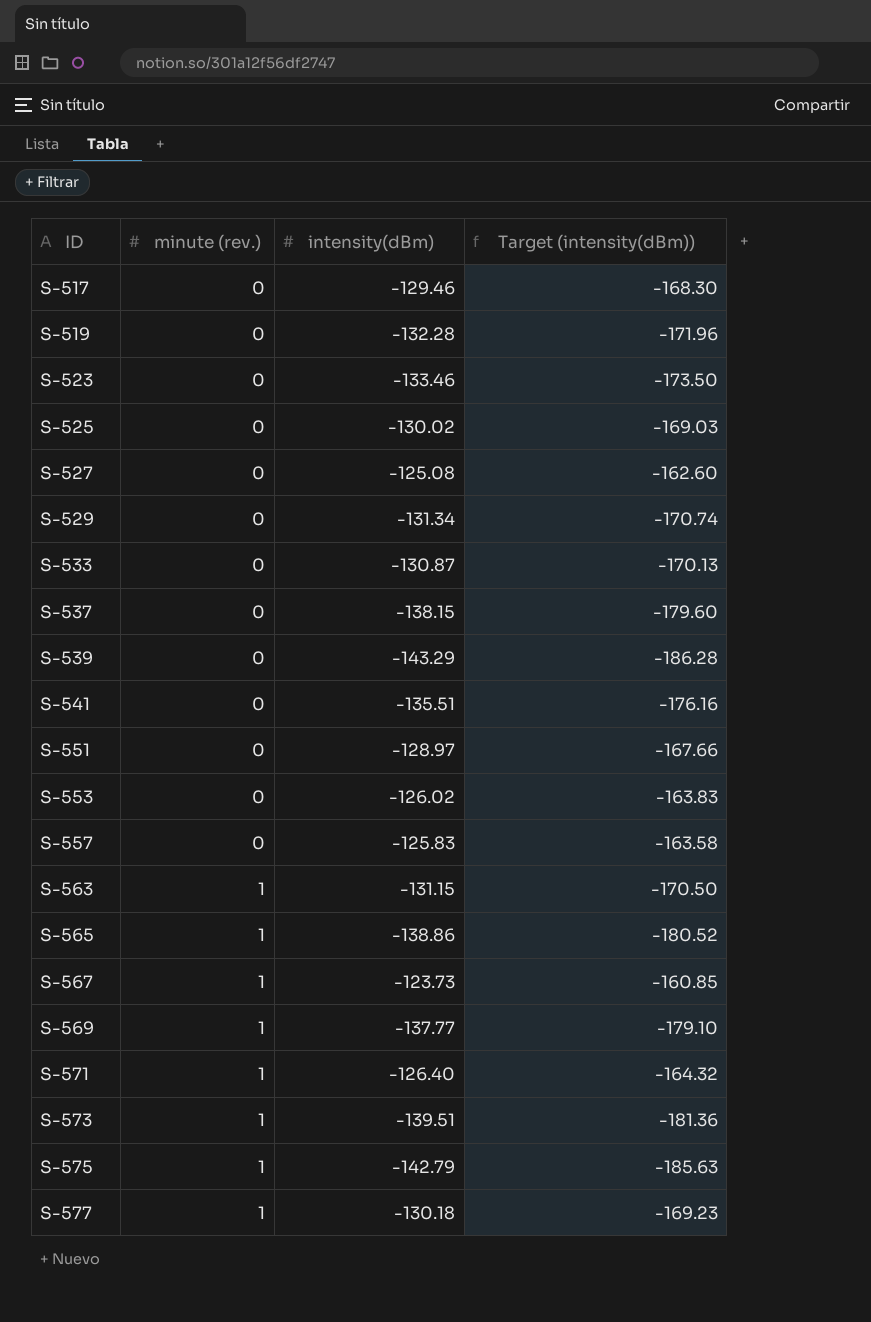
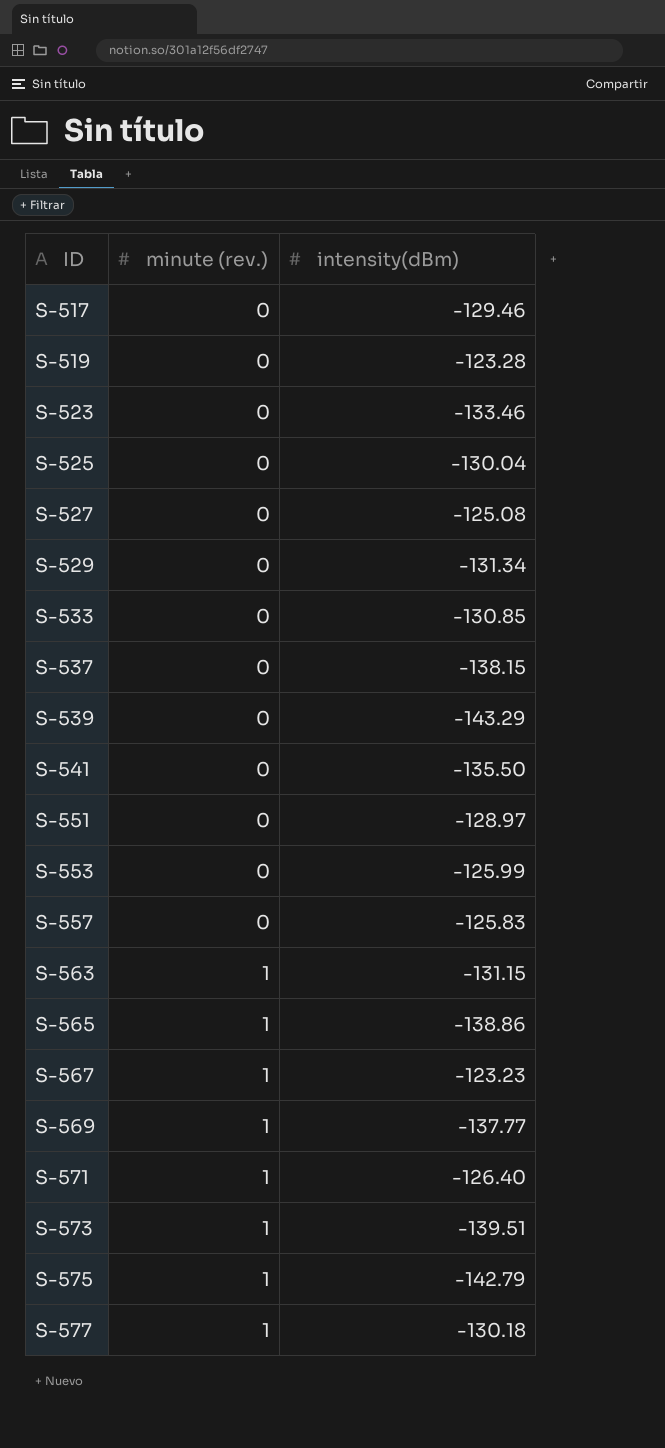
column Target (intensity(dBm)) | formula: [intensity(dBm)] * 1.3 -> none
S-519 | intensity(dBm): -132.28 -> -123.28
S-525 | intensity(dBm): -130.02 -> -130.04
S-533 | intensity(dBm): -130.87 -> -130.85
S-541 | intensity(dBm): -135.51 -> -135.50
S-553 | intensity(dBm): -126.02 -> -125.99
S-567 | intensity(dBm): -123.73 -> -123.23

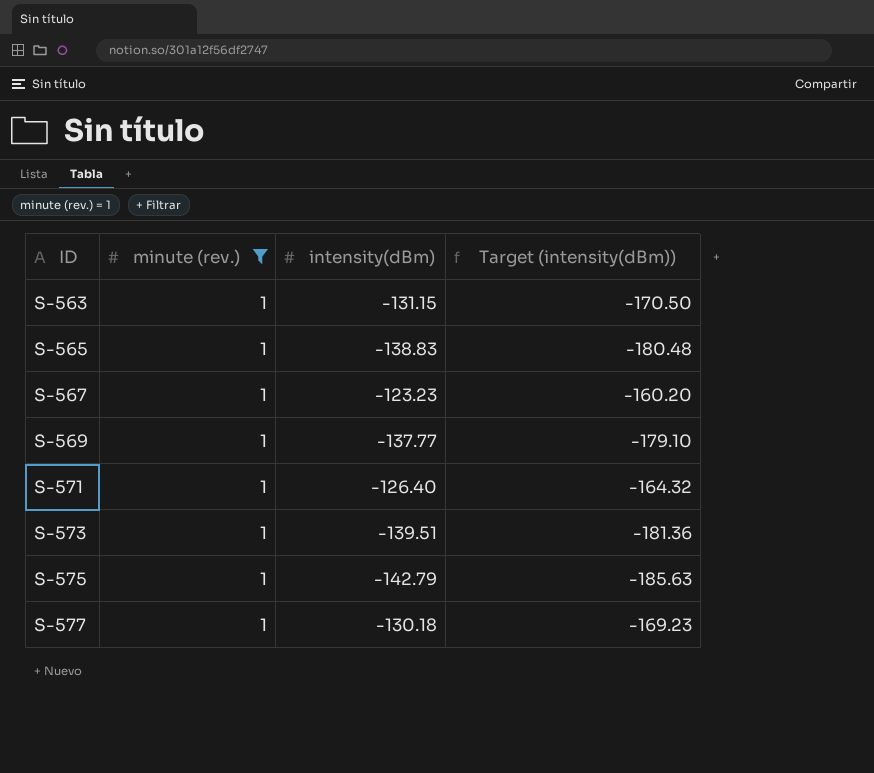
filter: none -> minute (rev.) = 1
column Target (intensity(dBm)) | formula: none -> [intensity(dBm)] * 1.3
S-565 | intensity(dBm): -138.86 -> -138.83

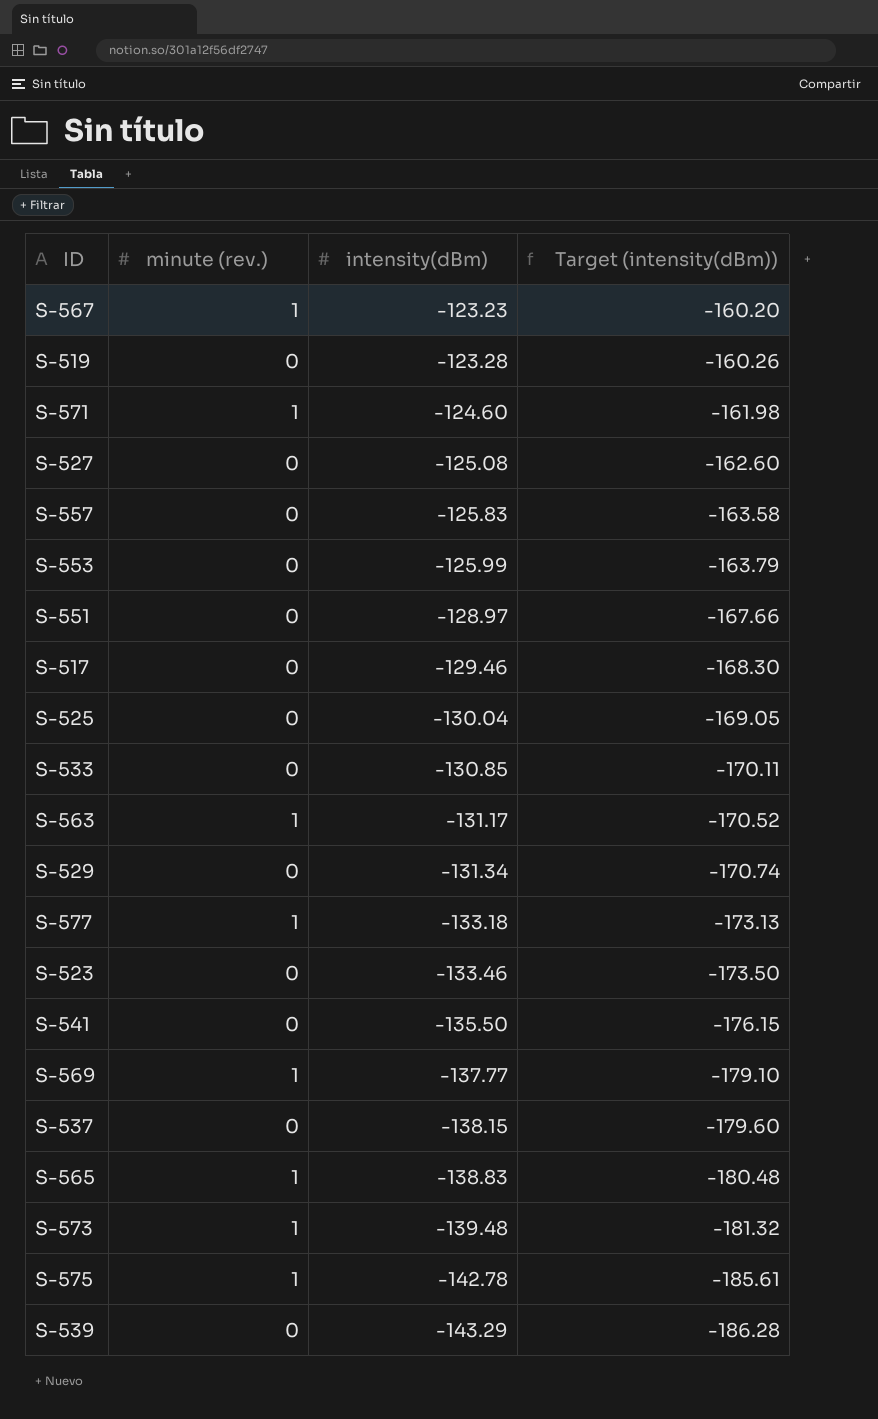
filter: minute (rev.) = 1 -> none
row order: ID ascending -> intensity(dBm) descending
S-571 | intensity(dBm): -126.40 -> -124.60
S-571 | Target (intensity(dBm)): -164.32 -> -161.98
S-563 | intensity(dBm): -131.15 -> -131.17
S-563 | Target (intensity(dBm)): -170.50 -> -170.52
S-577 | intensity(dBm): -130.18 -> -133.18
S-577 | Target (intensity(dBm)): -169.23 -> -173.13
S-573 | intensity(dBm): -139.51 -> -139.48
S-573 | Target (intensity(dBm)): -181.36 -> -181.32
S-575 | intensity(dBm): -142.79 -> -142.78
S-575 | Target (intensity(dBm)): -185.63 -> -185.61

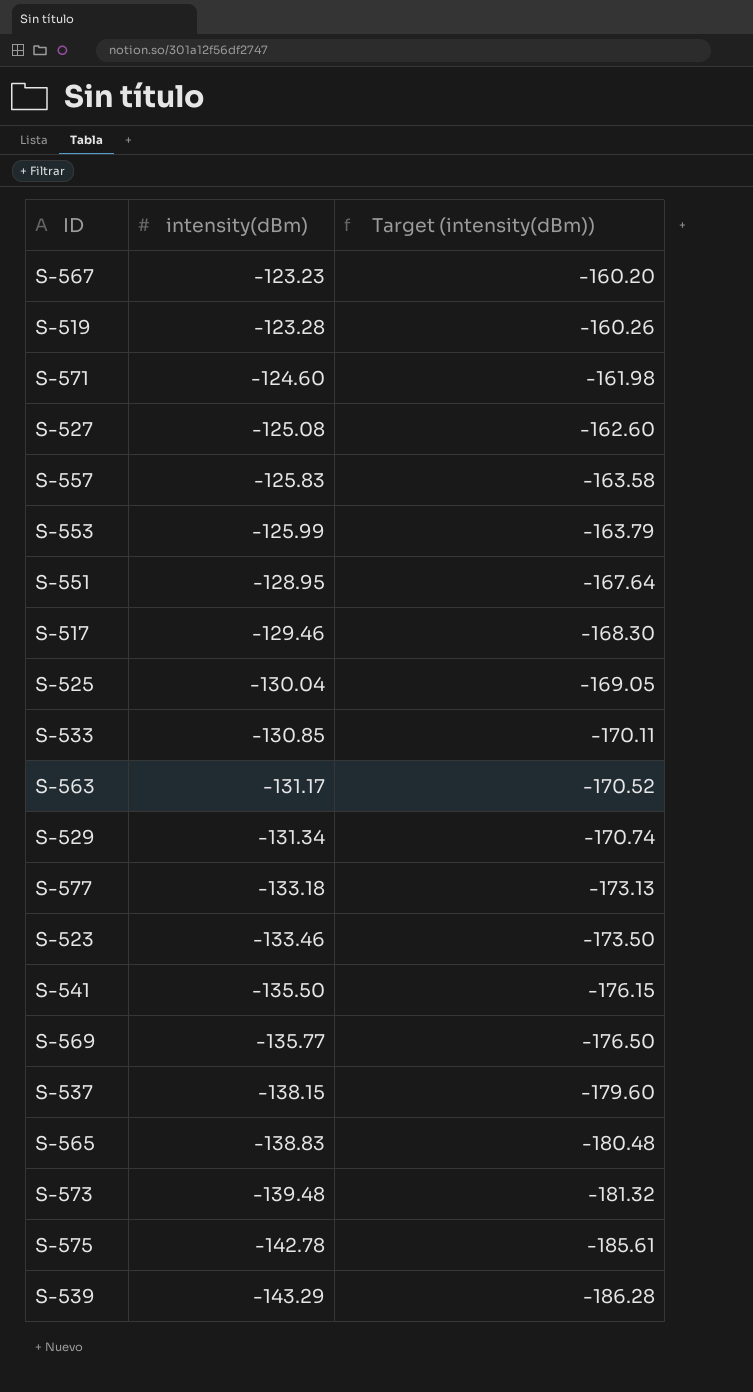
column minute (rev.) | position: 2 -> none
S-551 | intensity(dBm): -128.97 -> -128.95
S-551 | Target (intensity(dBm)): -167.66 -> -167.64
S-569 | intensity(dBm): -137.77 -> -135.77
S-569 | Target (intensity(dBm)): -179.10 -> -176.50

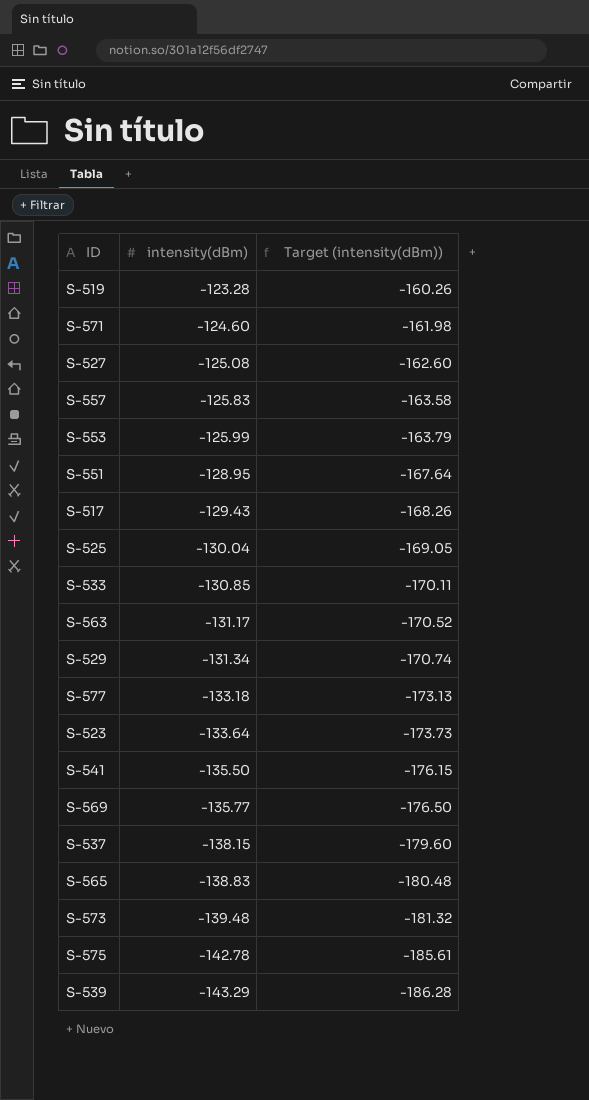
row S-567: -123.23 | -160.20 -> none
S-517 | intensity(dBm): -129.46 -> -129.43
S-517 | Target (intensity(dBm)): -168.30 -> -168.26
S-523 | intensity(dBm): -133.46 -> -133.64
S-523 | Target (intensity(dBm)): -173.50 -> -173.73

